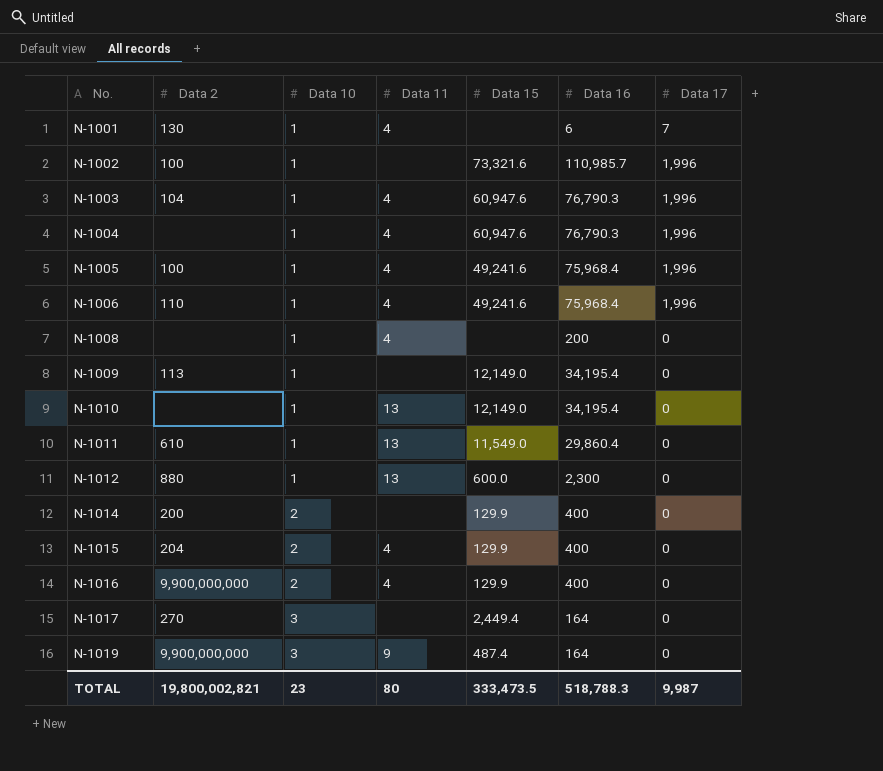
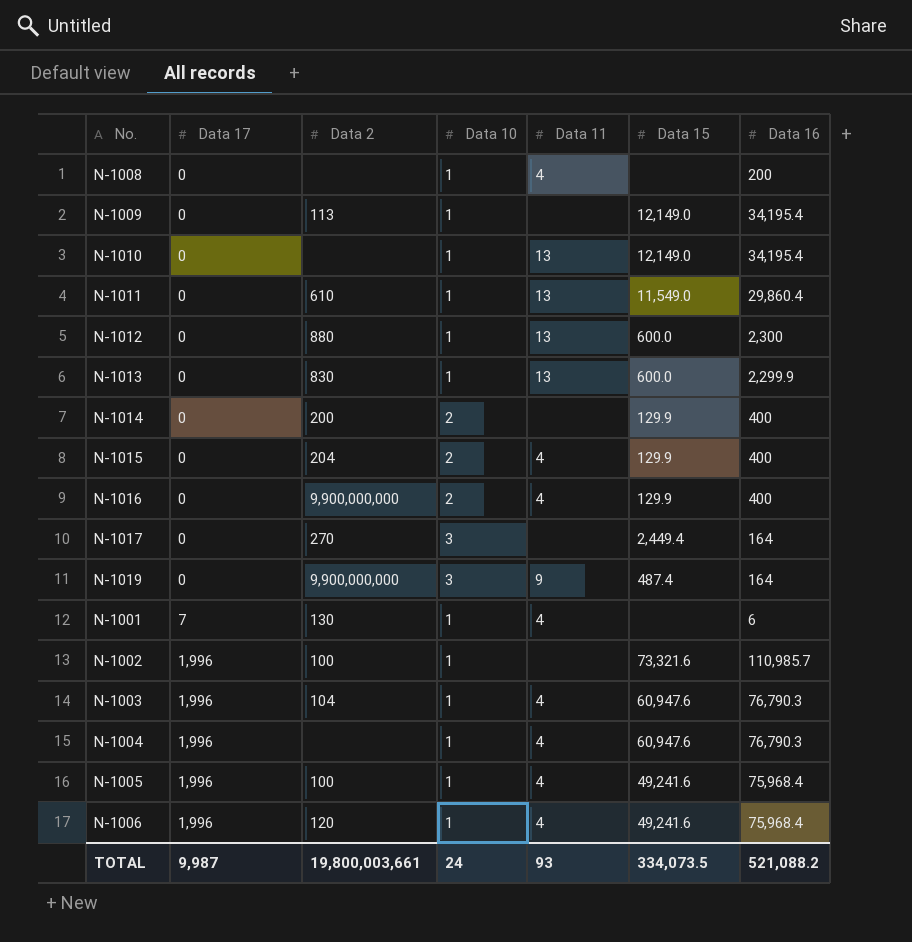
row order: No. ascending -> Data 17 ascending
column Data 17 | position: 7 -> 2
row N-1013: none -> 0 | 830 | 1 | 13 | 600.0 | 2,299.9
N-1006 | Data 2: 110 -> 120
TOTAL | Data 2: 19,800,002,821 -> 19,800,003,661
TOTAL | Data 10: 23 -> 24
TOTAL | Data 11: 80 -> 93
TOTAL | Data 15: 333,473.5 -> 334,073.5
TOTAL | Data 16: 518,788.3 -> 521,088.2

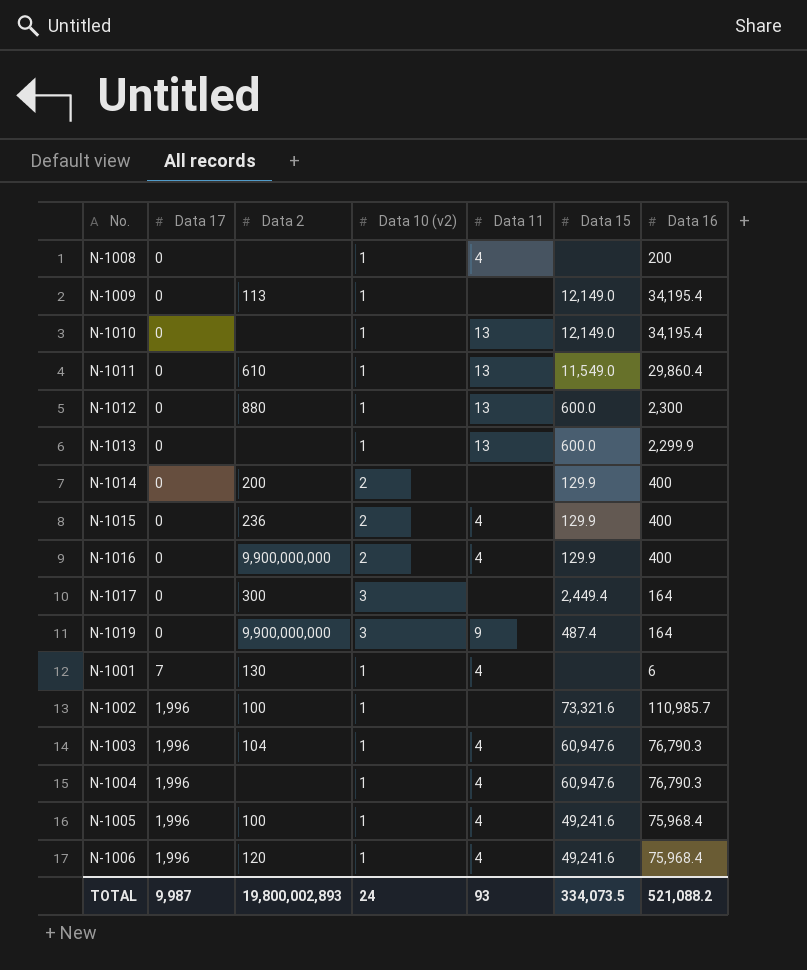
column name: Data 10 -> Data 10 (v2)
N-1013 | Data 2: 830 -> none
N-1015 | Data 2: 204 -> 236
N-1017 | Data 2: 270 -> 300
TOTAL | Data 2: 19,800,003,661 -> 19,800,002,893

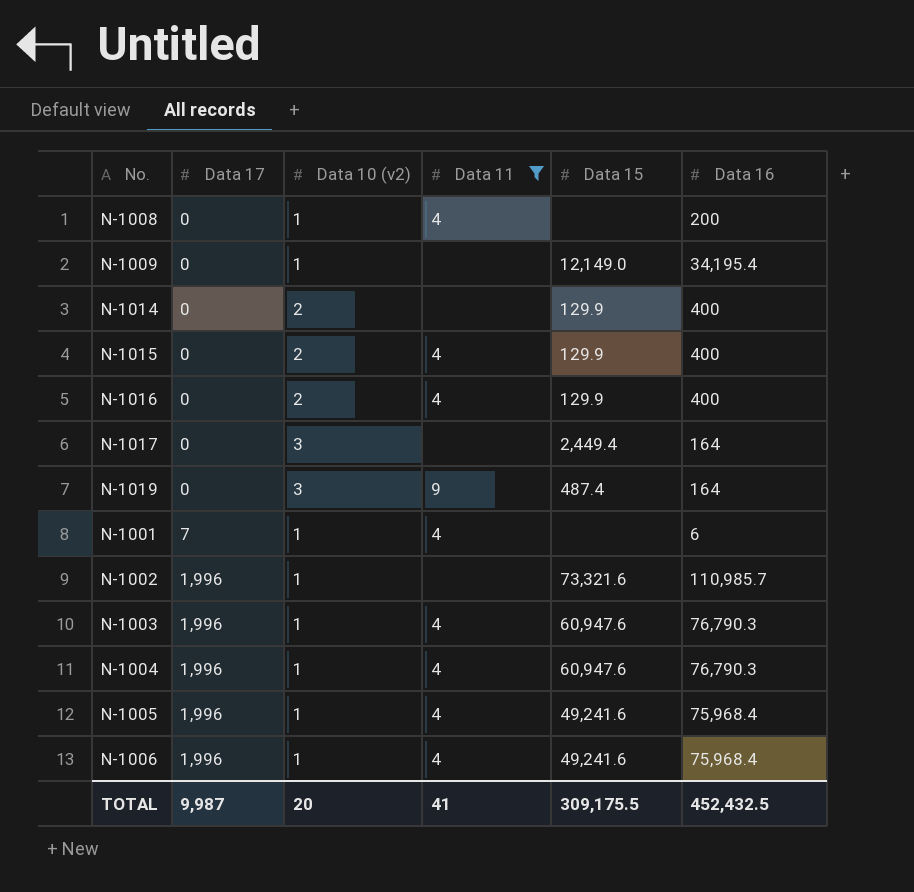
filter: none -> Data 11 != 13
column Data 2 | position: 3 -> none
TOTAL | Data 10 (v2): 24 -> 20
TOTAL | Data 11: 93 -> 41
TOTAL | Data 15: 334,073.5 -> 309,175.5
TOTAL | Data 16: 521,088.2 -> 452,432.5

